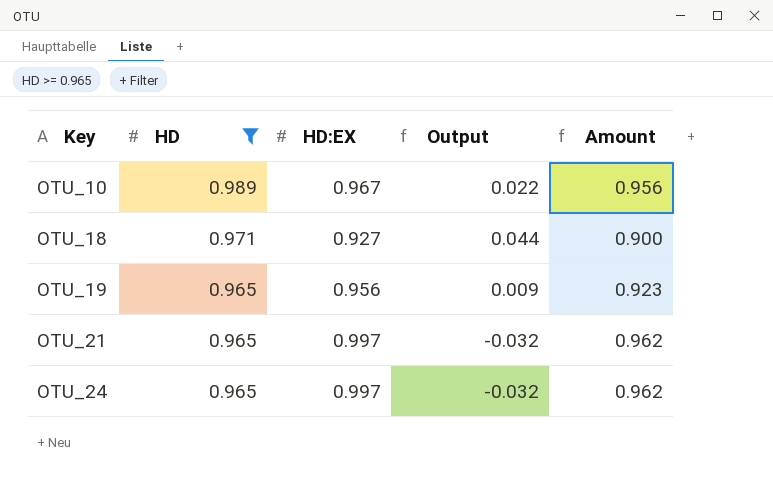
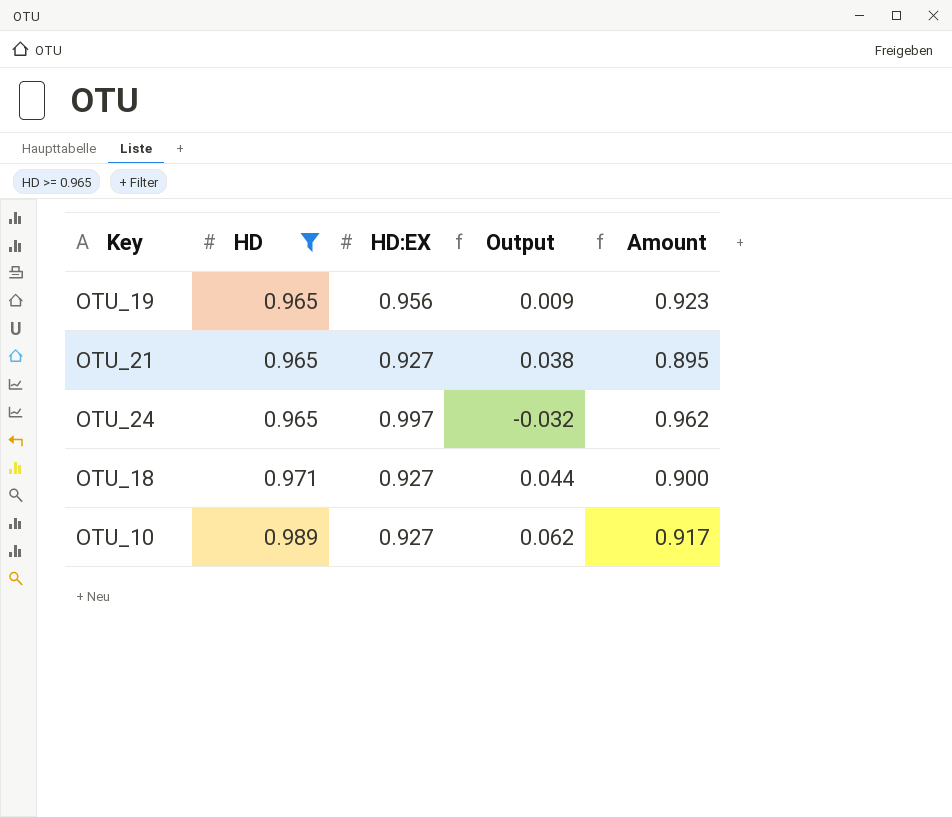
row order: Key ascending -> HD ascending
OTU_21 | HD:EX: 0.997 -> 0.927
OTU_21 | Output: -0.032 -> 0.038
OTU_21 | Amount: 0.962 -> 0.895
OTU_10 | HD:EX: 0.967 -> 0.927
OTU_10 | Output: 0.022 -> 0.062
OTU_10 | Amount: 0.956 -> 0.917

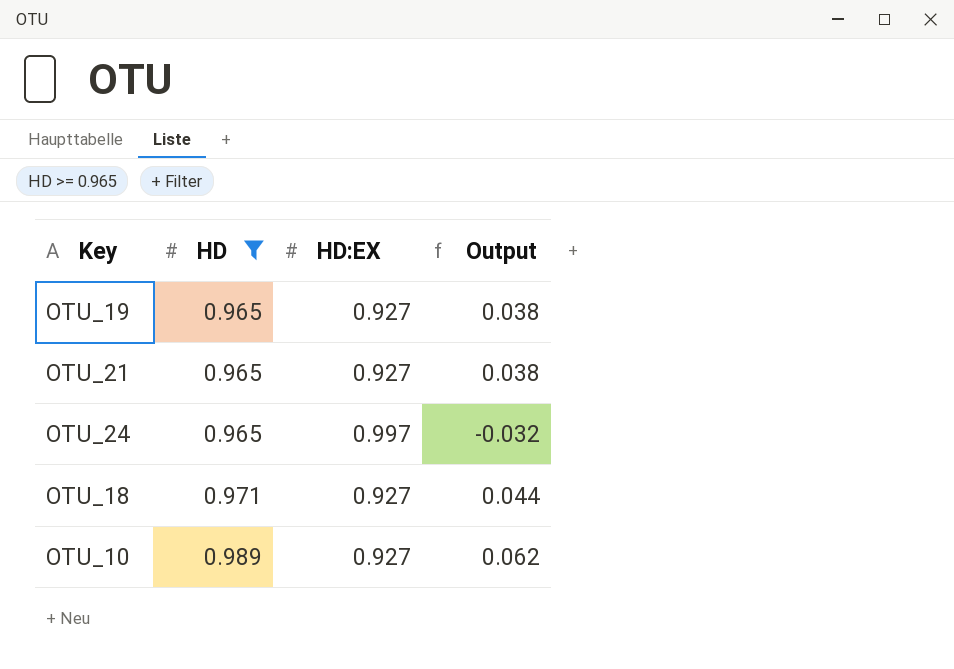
column Amount | formula: [HD] * [HD:EX] -> none
OTU_19 | HD:EX: 0.956 -> 0.927
OTU_19 | Output: 0.009 -> 0.038

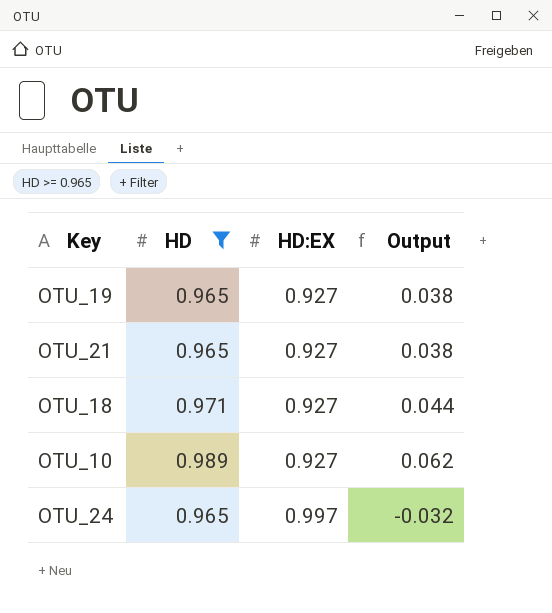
row order: HD ascending -> HD:EX ascending

